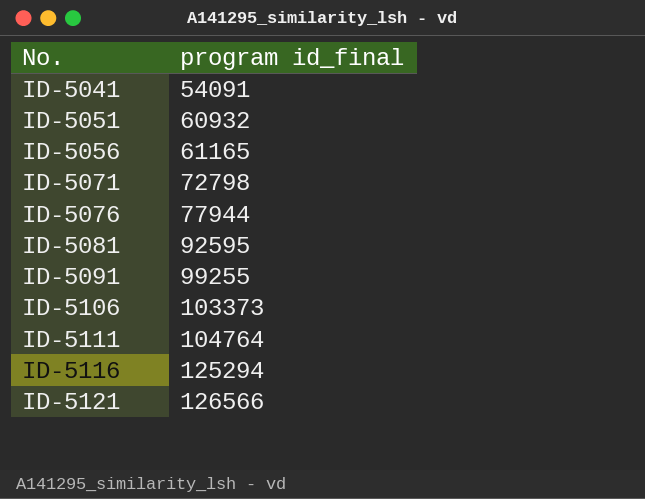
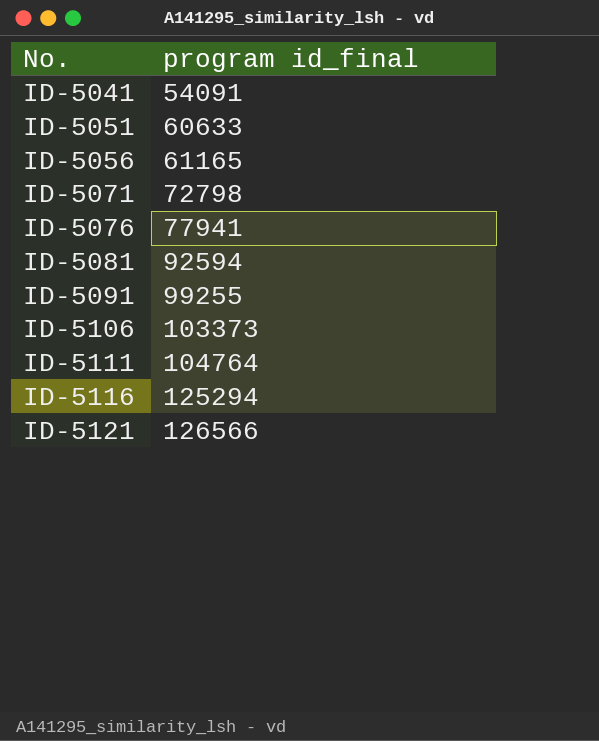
ID-5051 | program id_final: 60932 -> 60633
ID-5076 | program id_final: 77944 -> 77941
ID-5081 | program id_final: 92595 -> 92594

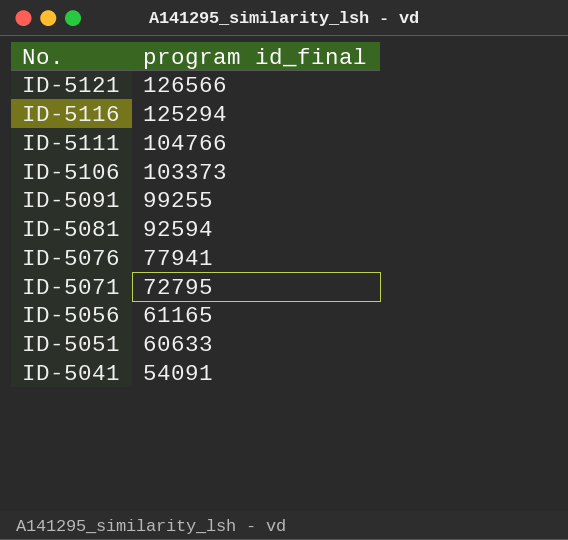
row order: No. ascending -> No. descending
ID-5111 | program id_final: 104764 -> 104766
ID-5071 | program id_final: 72798 -> 72795

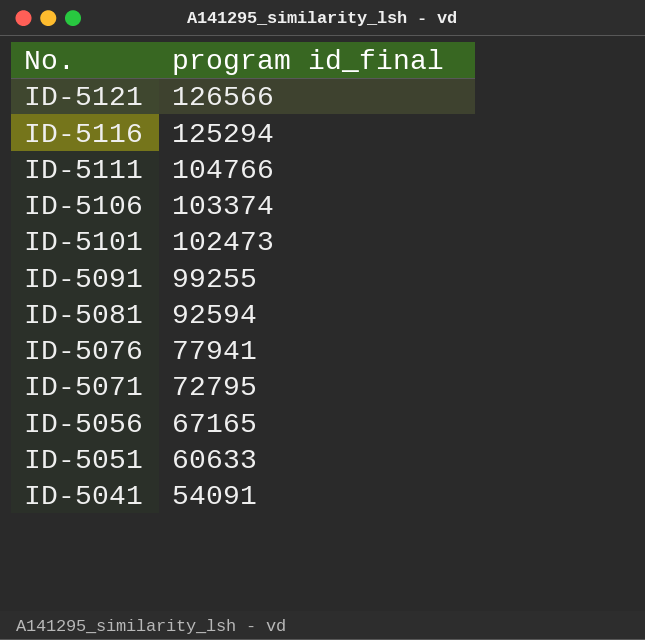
ID-5106 | program id_final: 103373 -> 103374
row ID-5101: none -> 102473
ID-5056 | program id_final: 61165 -> 67165

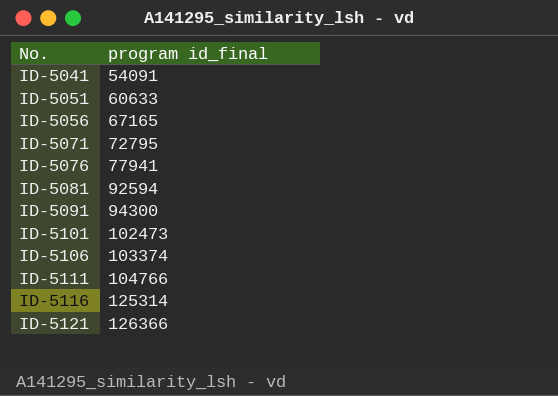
row order: No. descending -> No. ascending
ID-5091 | program id_final: 99255 -> 94300
ID-5116 | program id_final: 125294 -> 125314
ID-5121 | program id_final: 126566 -> 126366

